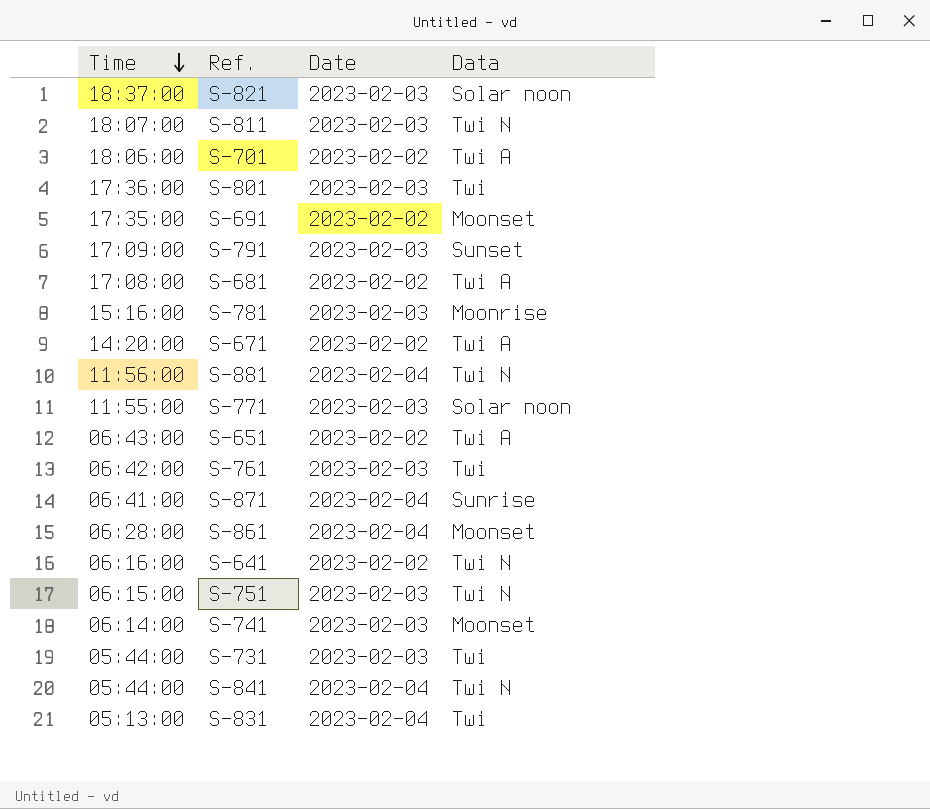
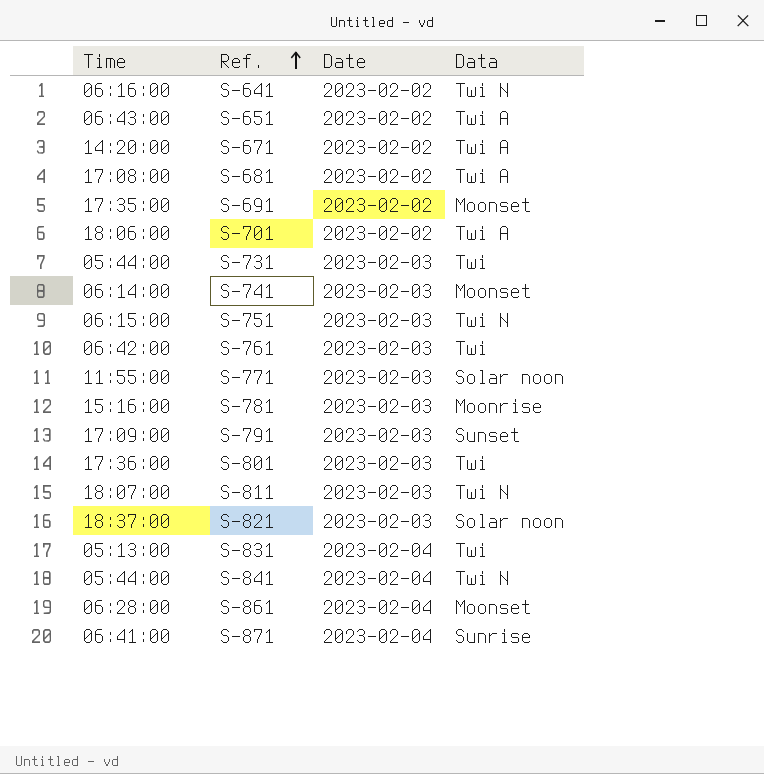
row order: Time descending -> Ref. ascending
row S-881: 11:56:00 | 2023-02-04 | Twi N -> none

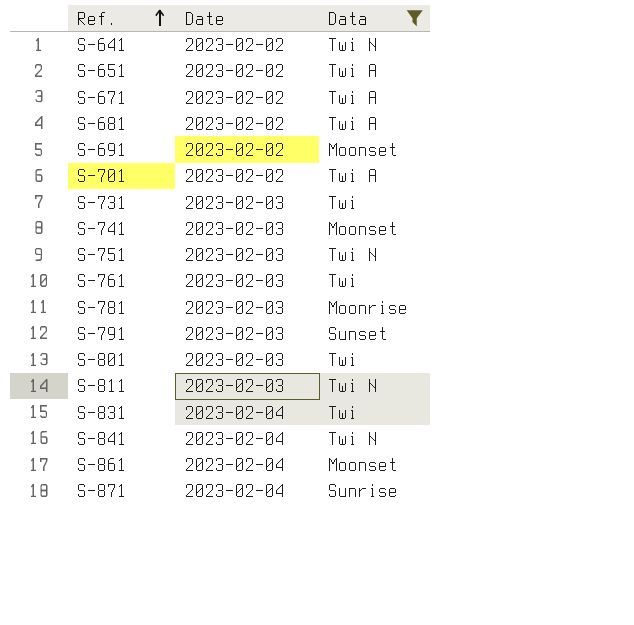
filter: none -> Data != Solar noon
column Time | position: 1 -> none

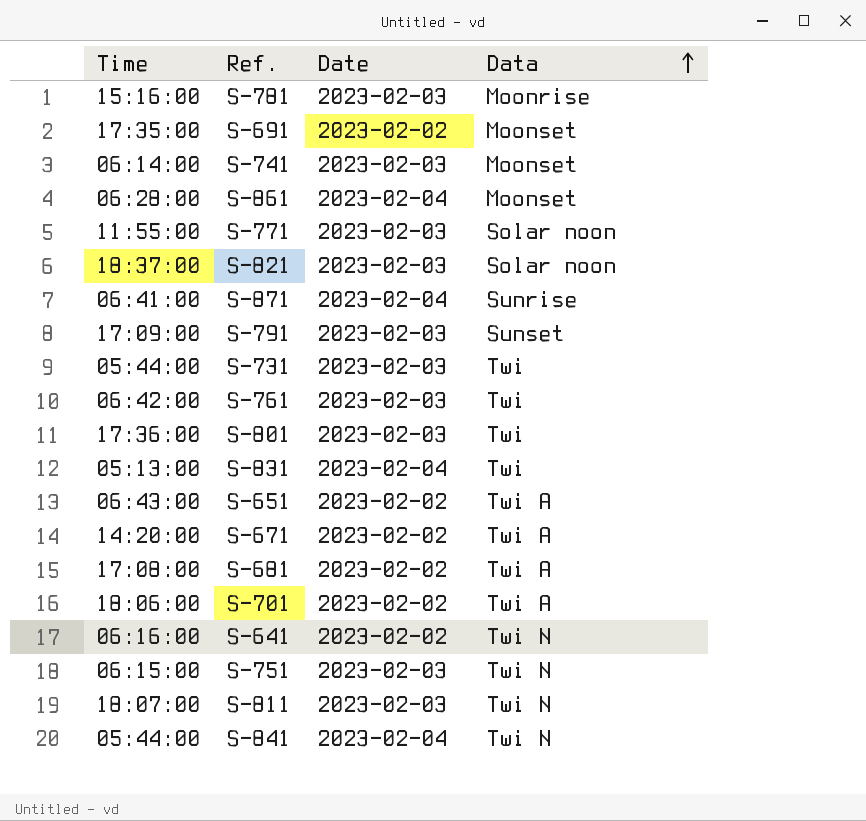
filter: Data != Solar noon -> none
row order: Ref. ascending -> Data ascending
column Time | position: none -> 1

